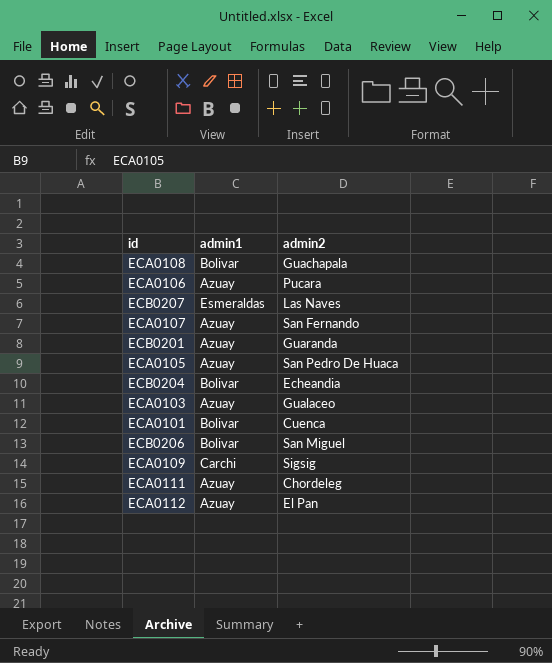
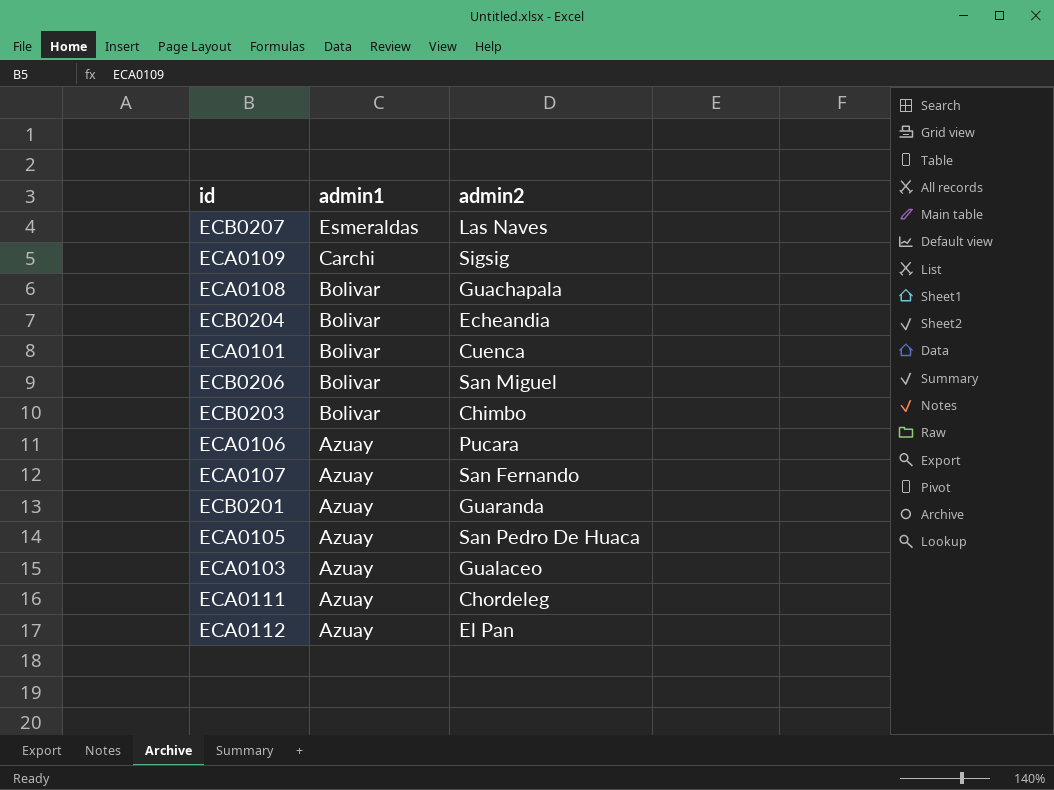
row order: none -> admin1 descending
row ECB0203: none -> Bolivar | Chimbo

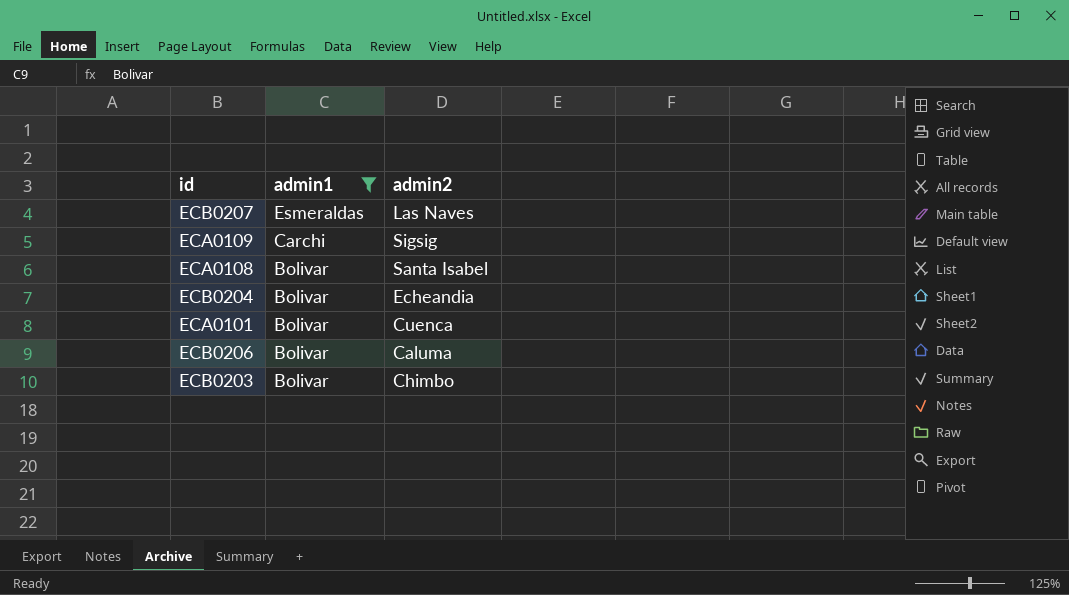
filter: none -> admin1 != Azuay
ECA0108 | admin2: Guachapala -> Santa Isabel
ECB0206 | admin2: San Miguel -> Caluma

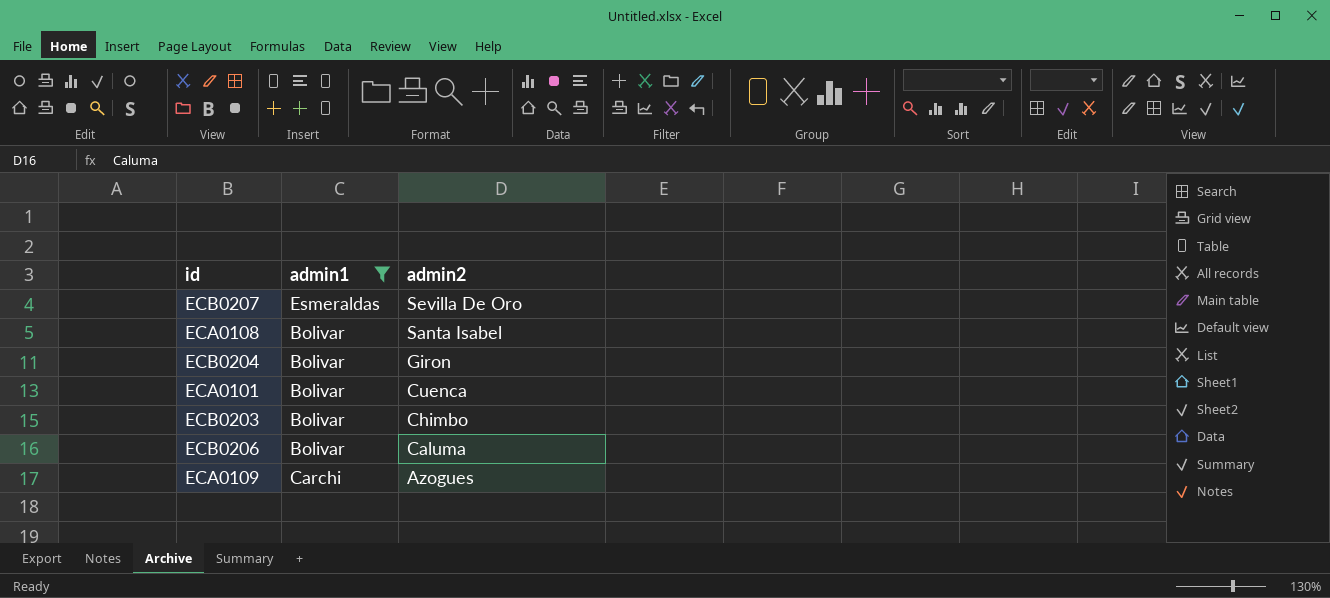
row order: admin1 descending -> admin2 descending
ECB0207 | admin2: Las Naves -> Sevilla De Oro
ECB0204 | admin2: Echeandia -> Giron
ECA0109 | admin2: Sigsig -> Azogues

